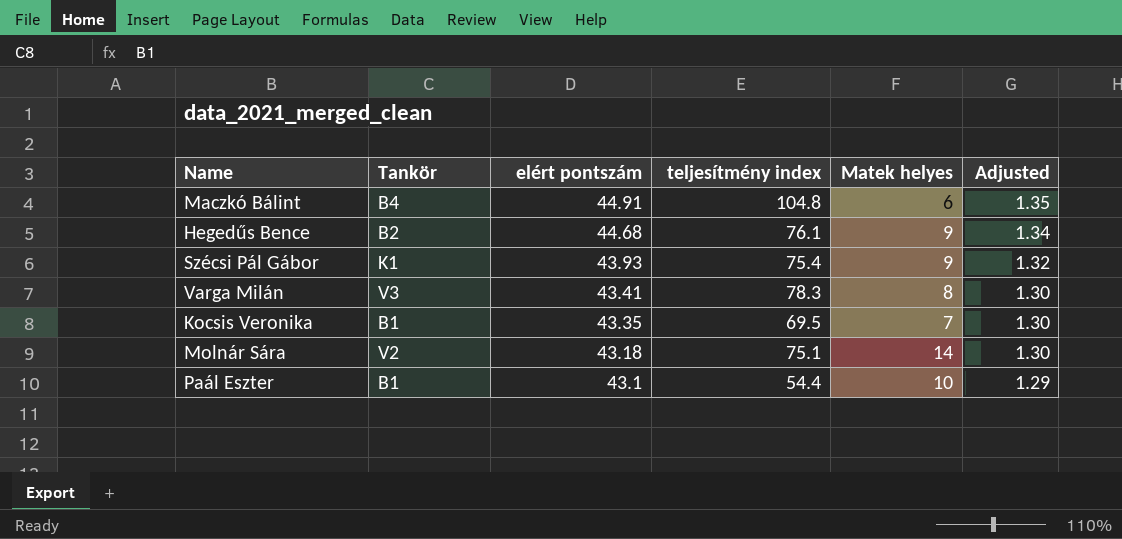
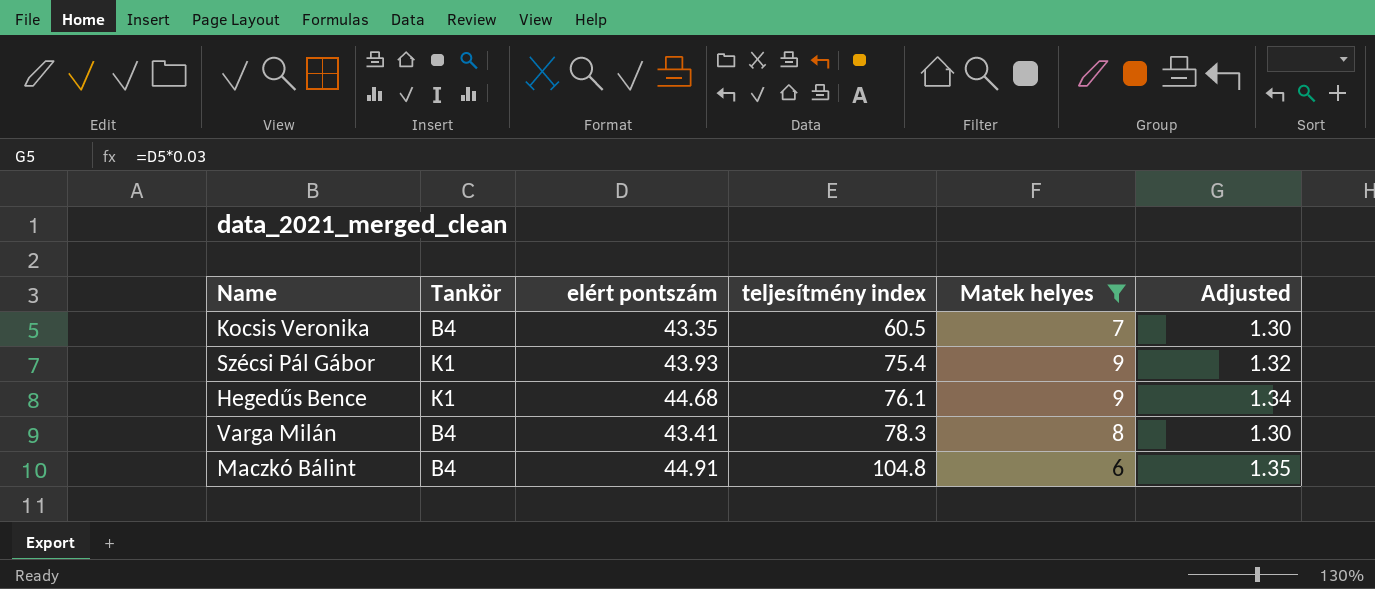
filter: none -> Matek helyes <= 9
row order: elért pontszám descending -> teljesítmény index ascending
Kocsis Veronika | Tankör: B1 -> B4
Kocsis Veronika | teljesítmény index: 69.5 -> 60.5
Hegedűs Bence | Tankör: B2 -> K1
Varga Milán | Tankör: V3 -> B4

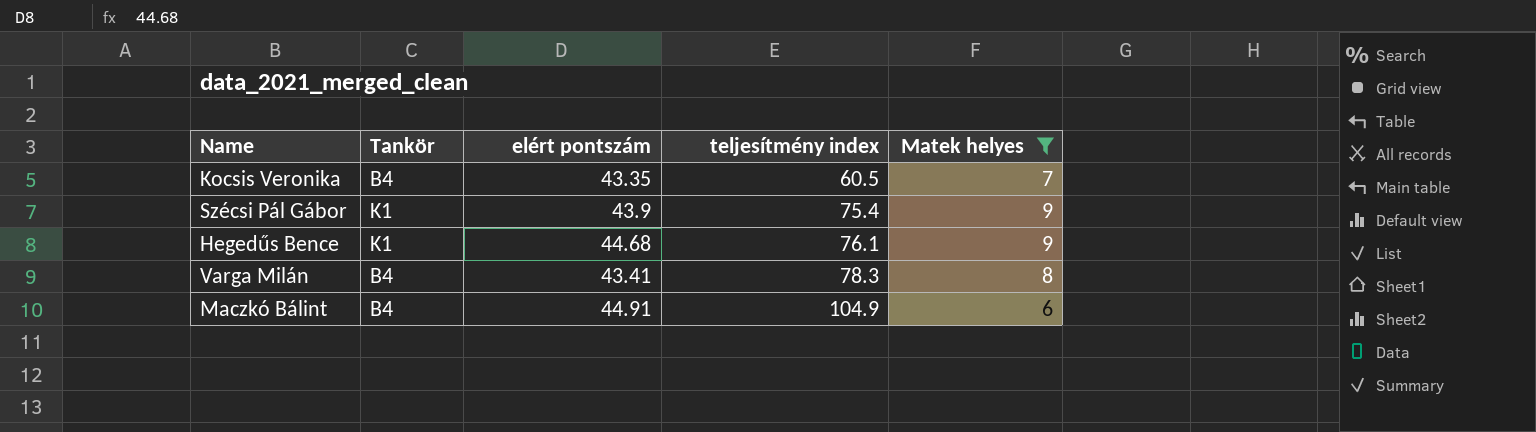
column Adjusted | formula: [elért pontszám] * 0.03 -> none
Szécsi Pál Gábor | elért pontszám: 43.93 -> 43.9
Maczkó Bálint | teljesítmény index: 104.8 -> 104.9

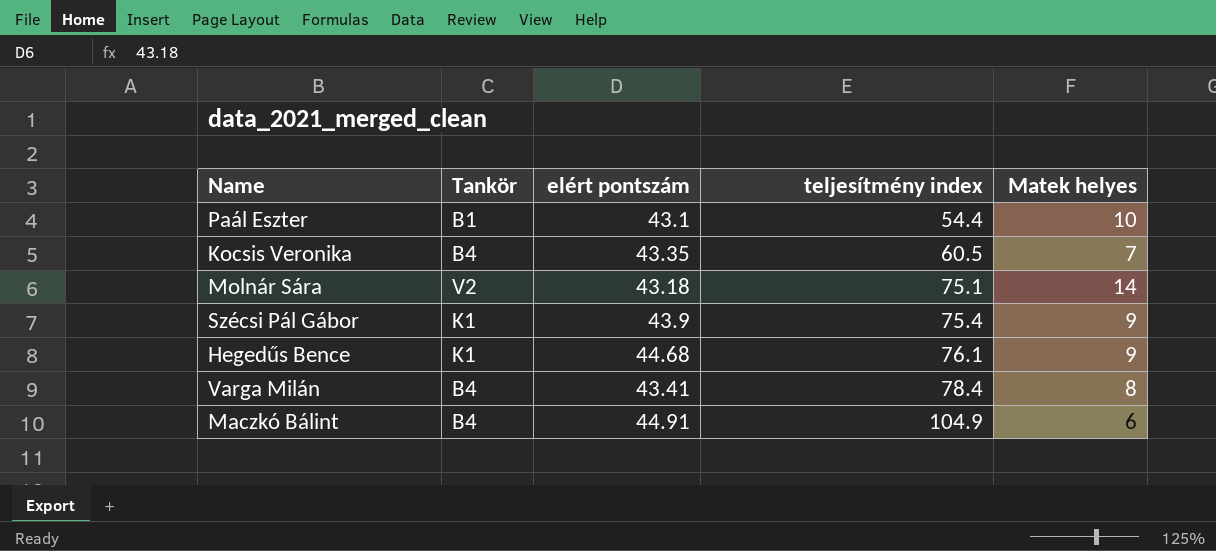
filter: Matek helyes <= 9 -> none
Varga Milán | teljesítmény index: 78.3 -> 78.4

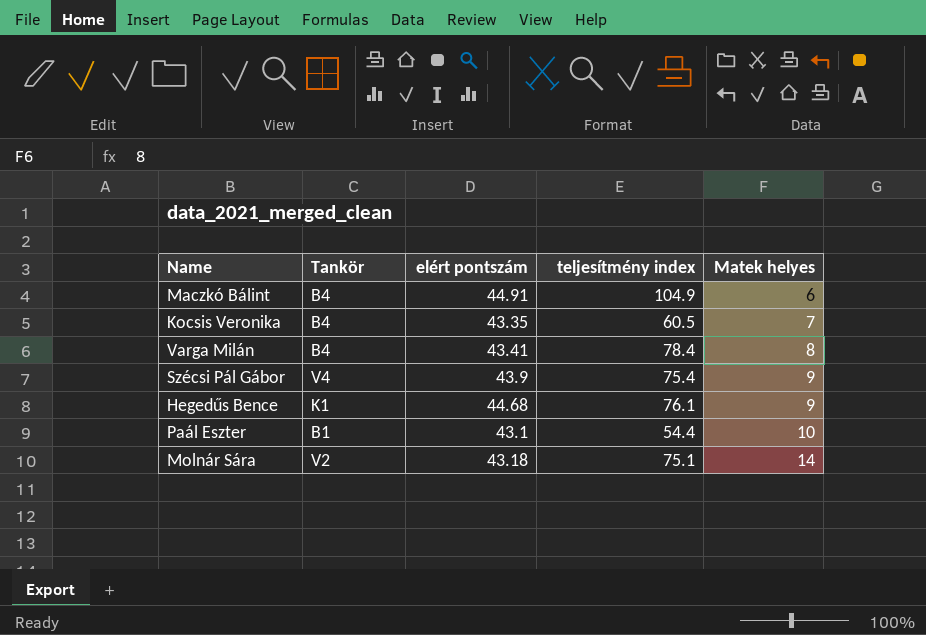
row order: teljesítmény index ascending -> Matek helyes ascending
Szécsi Pál Gábor | Tankör: K1 -> V4

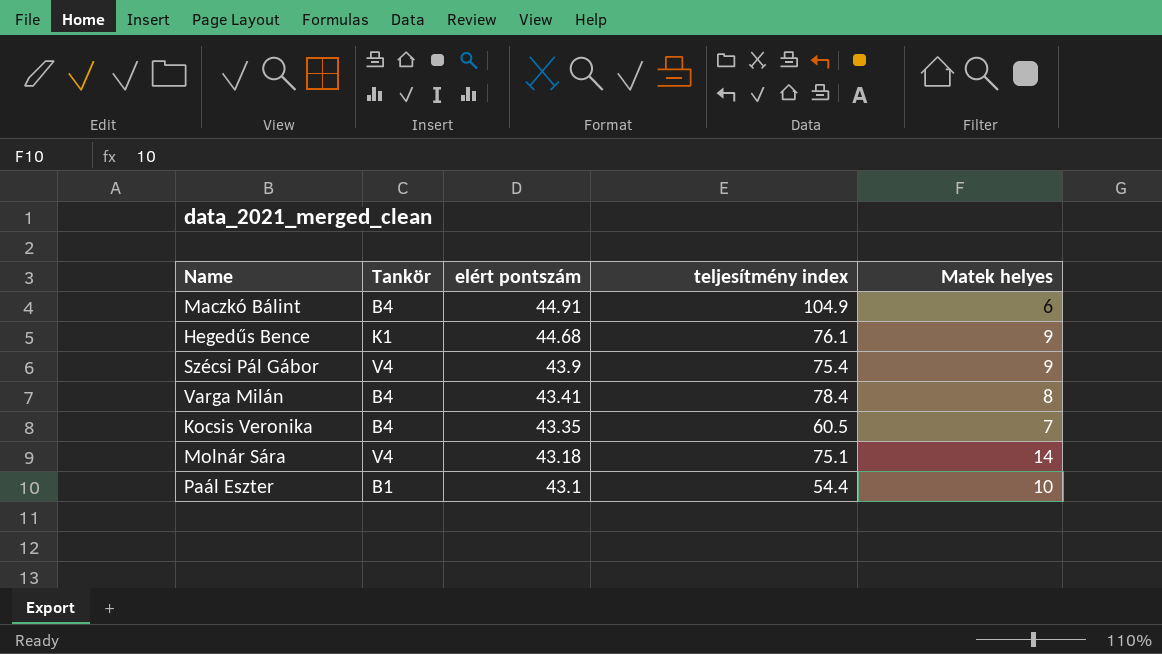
row order: Matek helyes ascending -> elért pontszám descending
Molnár Sára | Tankör: V2 -> V4

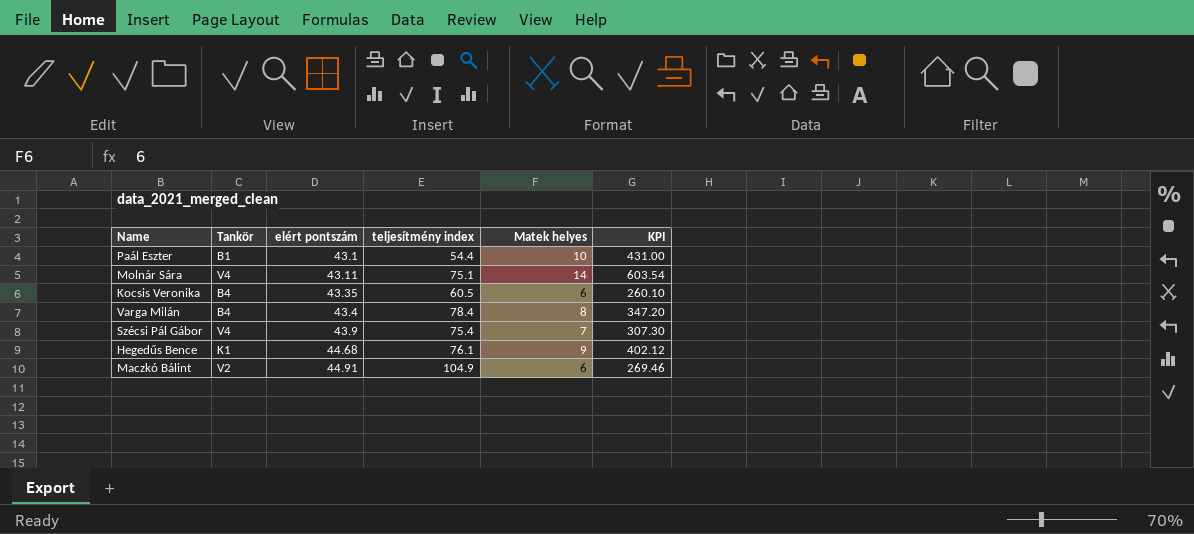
row order: elért pontszám descending -> elért pontszám ascending
column KPI | formula: none -> [elért pontszám] * [Matek helyes]
Molnár Sára | elért pontszám: 43.18 -> 43.11
Kocsis Veronika | Matek helyes: 7 -> 6
Varga Milán | elért pontszám: 43.41 -> 43.4
Szécsi Pál Gábor | Matek helyes: 9 -> 7
Maczkó Bálint | Tankör: B4 -> V2

